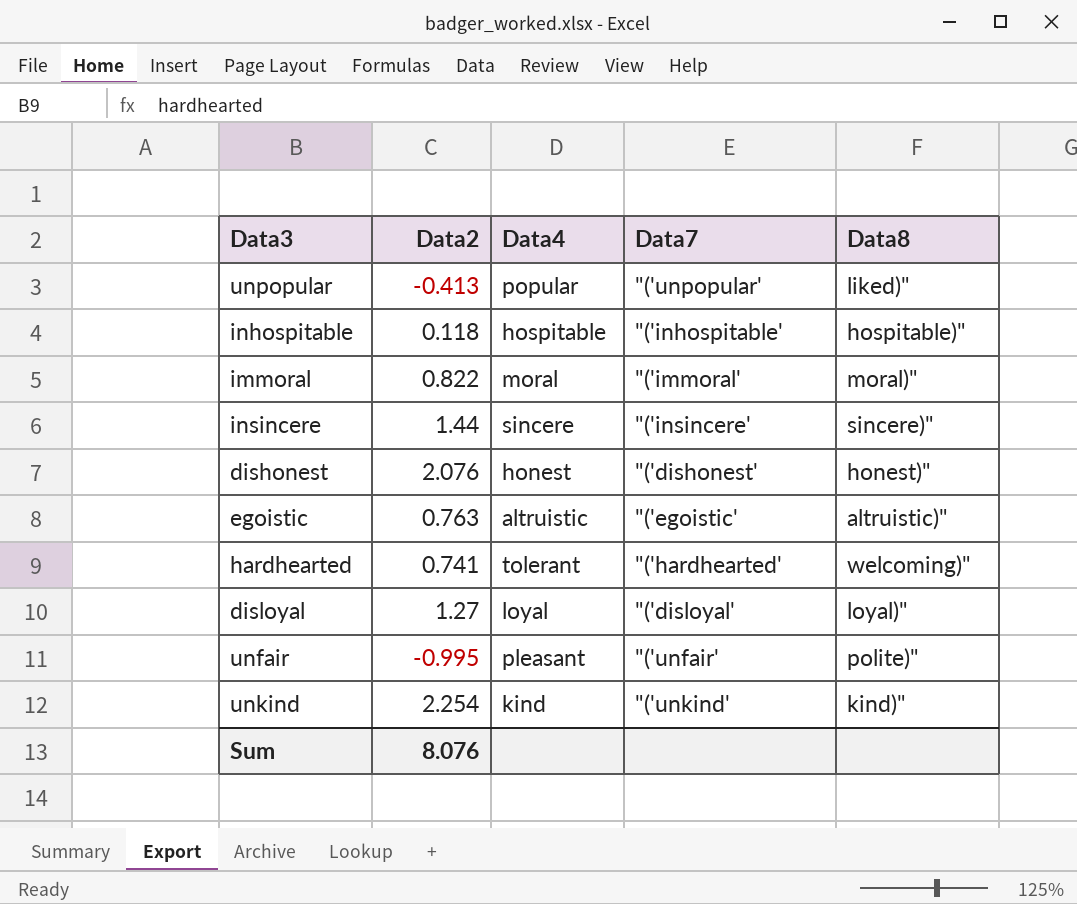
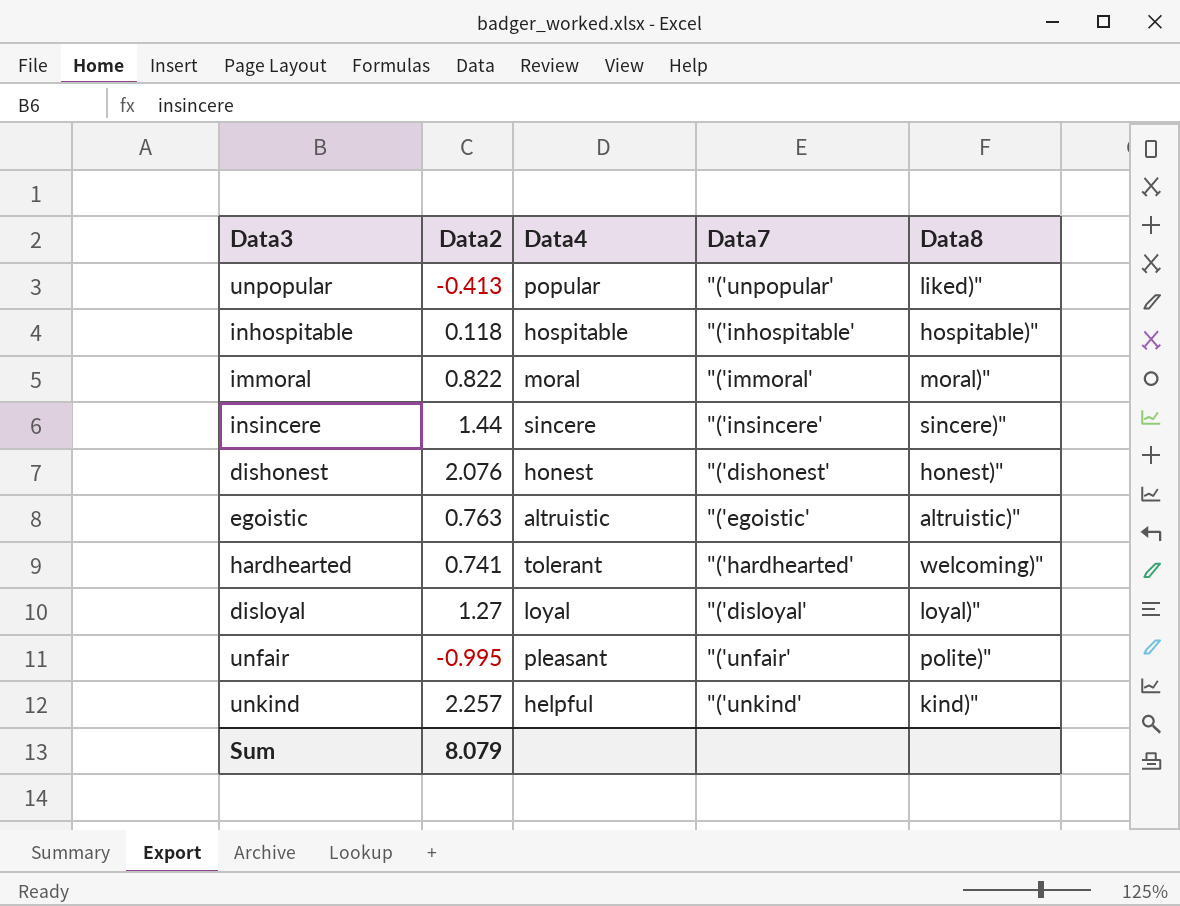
unkind | Data2: 2.254 -> 2.257
unkind | Data4: kind -> helpful
Sum | Data2: 8.076 -> 8.079

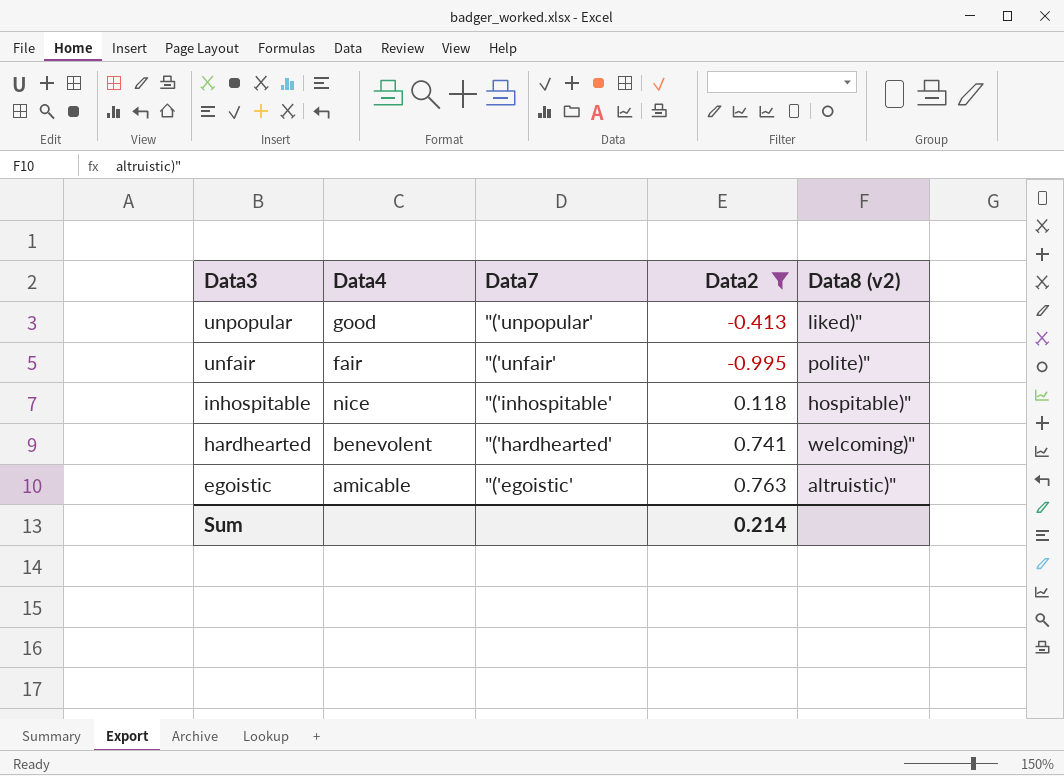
filter: none -> Data2 <= 0.763
row order: none -> Data3 descending
column Data2 | position: 2 -> 4
column name: Data8 -> Data8 (v2)
unpopular | Data4: popular -> good
unfair | Data4: pleasant -> fair
inhospitable | Data4: hospitable -> nice
hardhearted | Data4: tolerant -> benevolent
egoistic | Data4: altruistic -> amicable
Sum | Data2: 8.079 -> 0.214

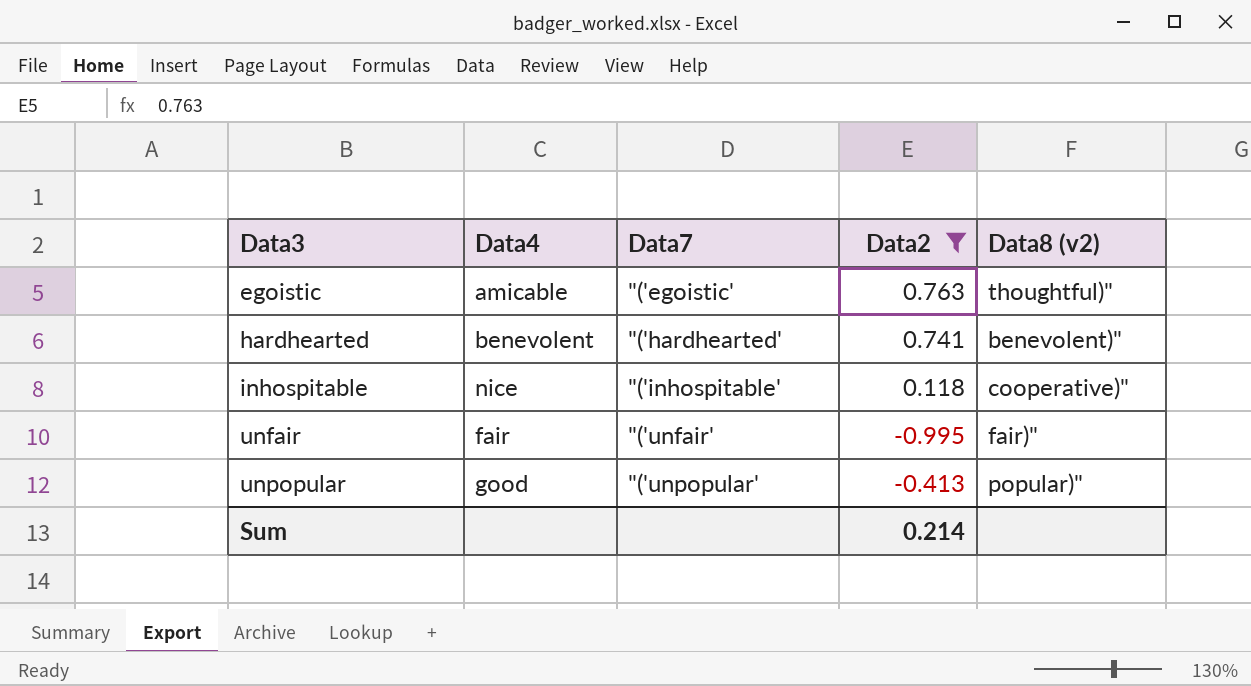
row order: Data3 descending -> Data3 ascending
egoistic | Data8 (v2): altruistic)" -> thoughtful)"
hardhearted | Data8 (v2): welcoming)" -> benevolent)"
inhospitable | Data8 (v2): hospitable)" -> cooperative)"
unfair | Data8 (v2): polite)" -> fair)"
unpopular | Data8 (v2): liked)" -> popular)"

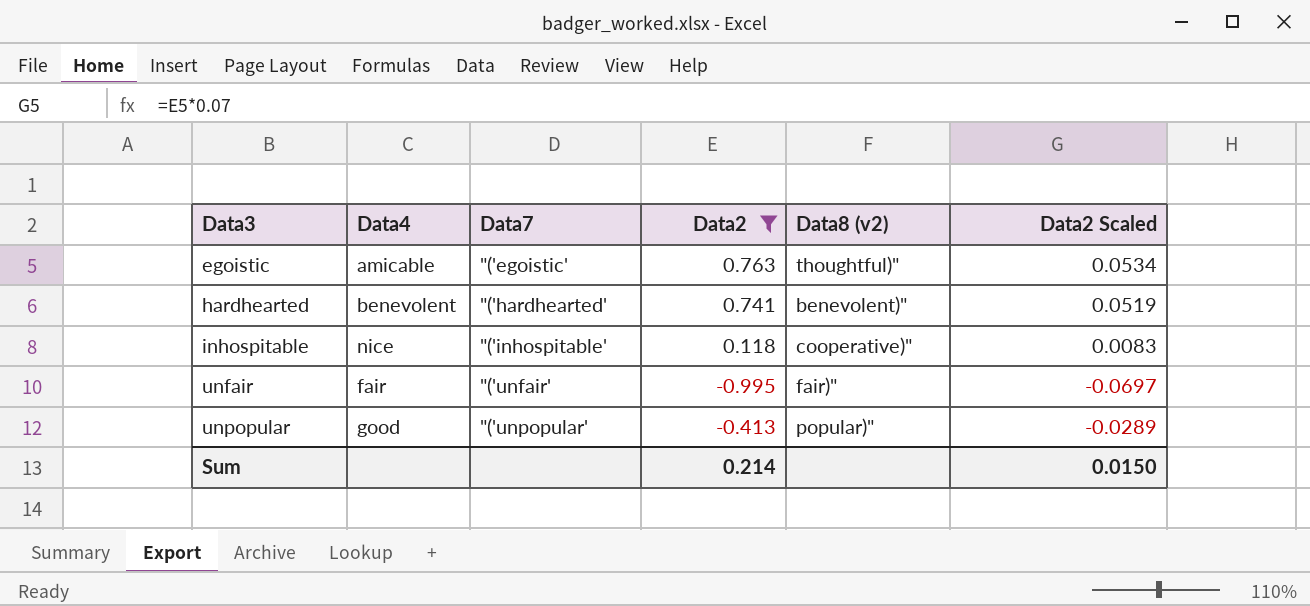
column Data2 Scaled | formula: none -> [Data2] * 0.07

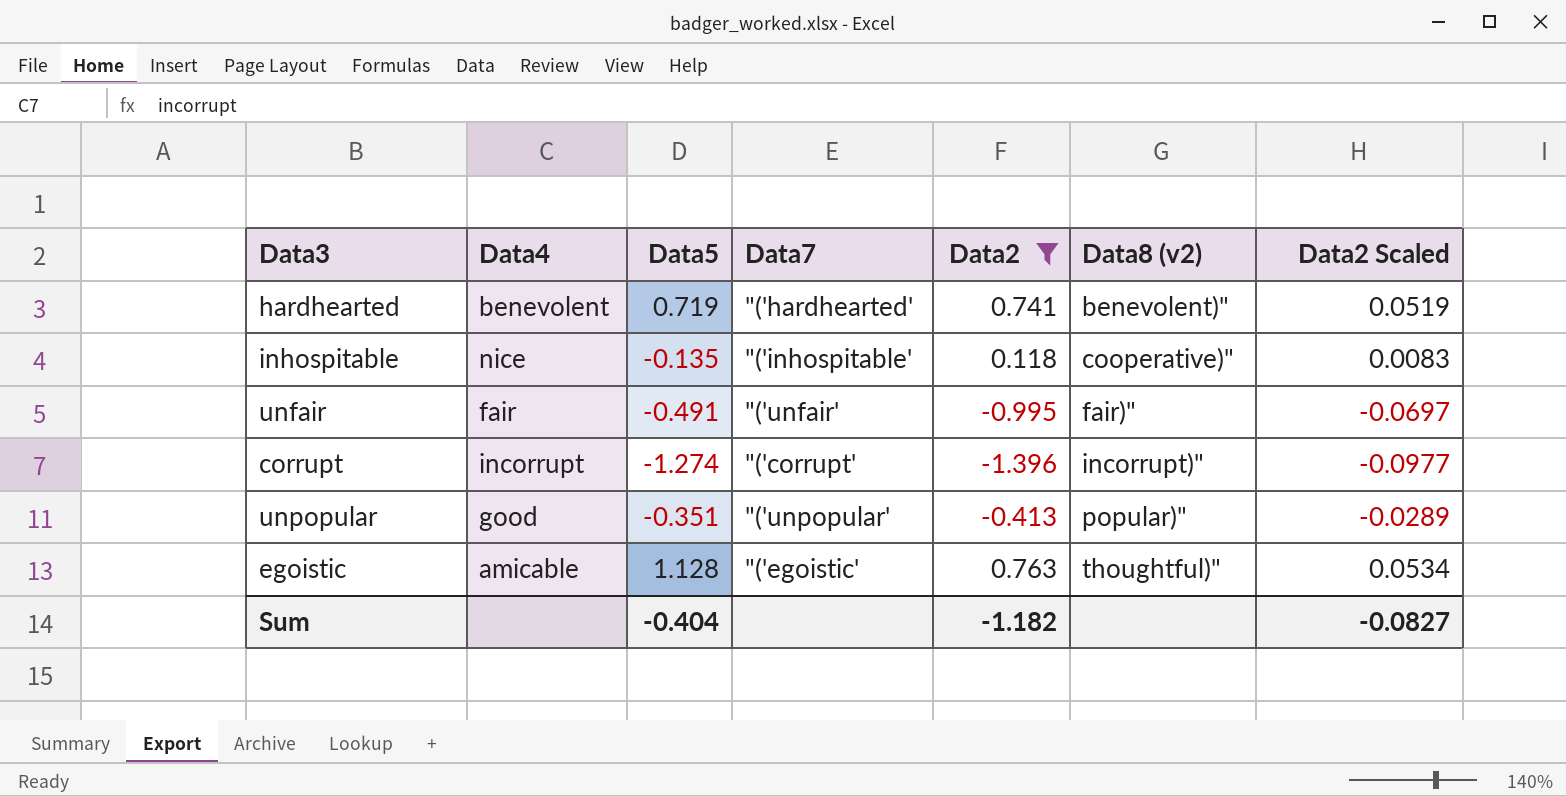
row order: Data3 ascending -> Data8 (v2) ascending
column Data5 | position: none -> 3
row corrupt: none -> incorrupt | -1.274 | "('corrupt' | -1.396 | incorrupt)" | -0.0977
Sum | Data2: 0.214 -> -1.182
Sum | Data2 Scaled: 0.0150 -> -0.0827

